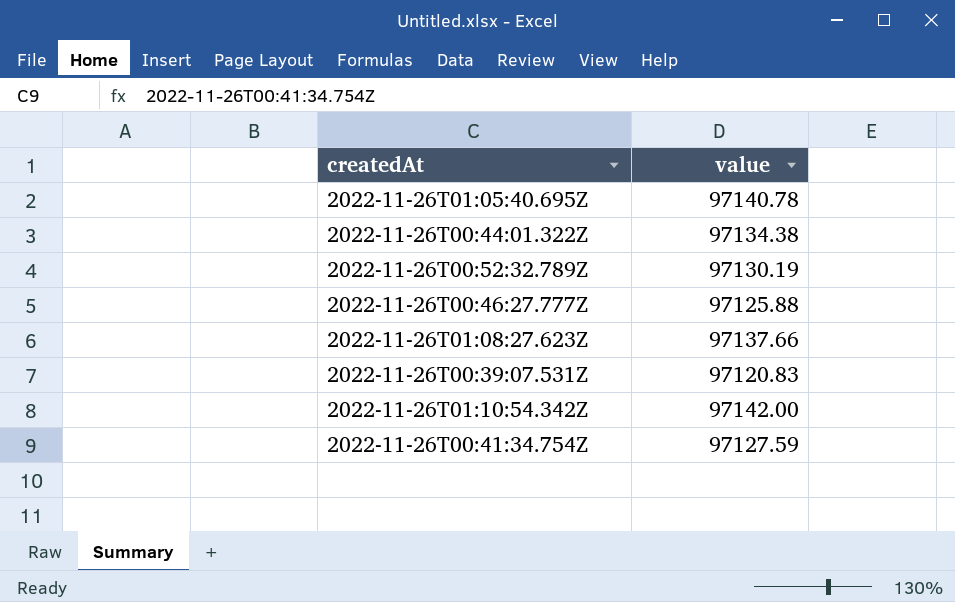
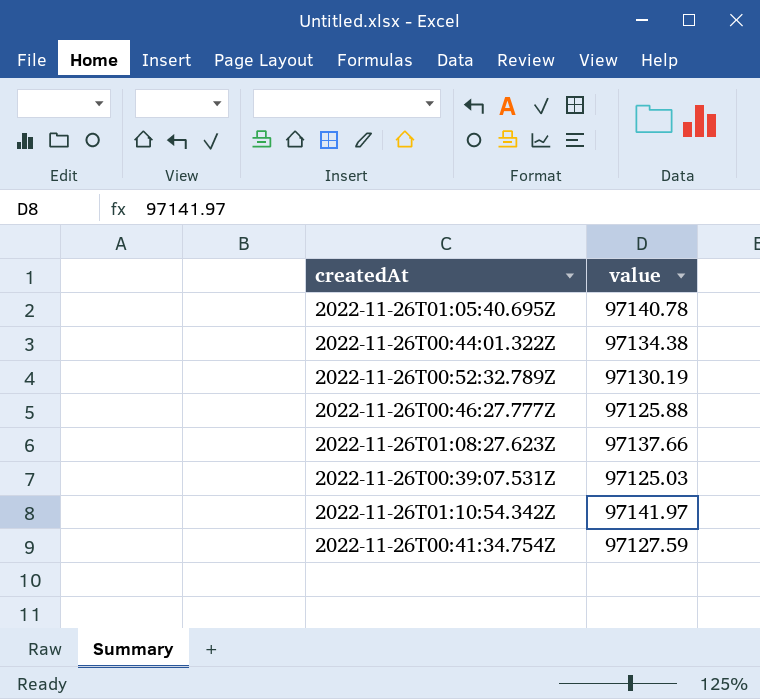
2022-11-26T00:39:07.531Z | value: 97120.83 -> 97125.03
2022-11-26T01:10:54.342Z | value: 97142.00 -> 97141.97

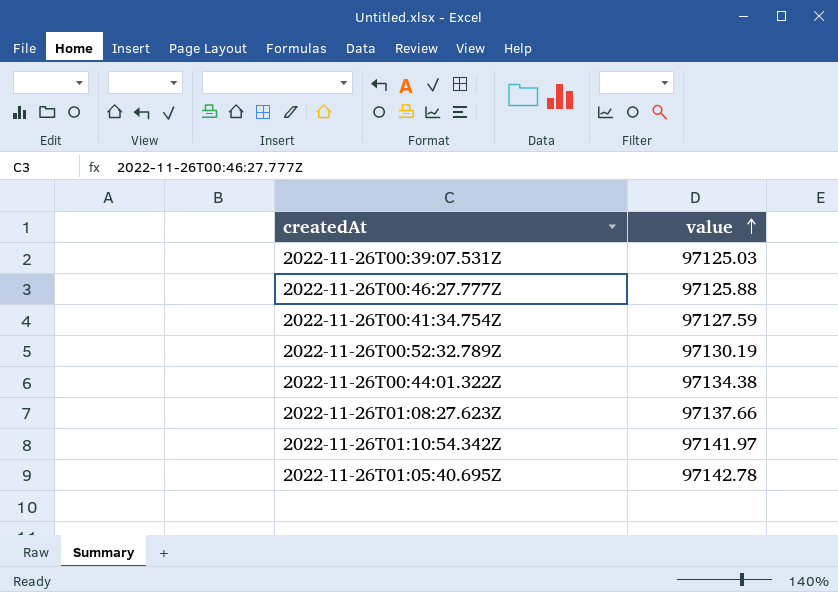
row order: none -> value ascending
2022-11-26T01:05:40.695Z | value: 97140.78 -> 97142.78

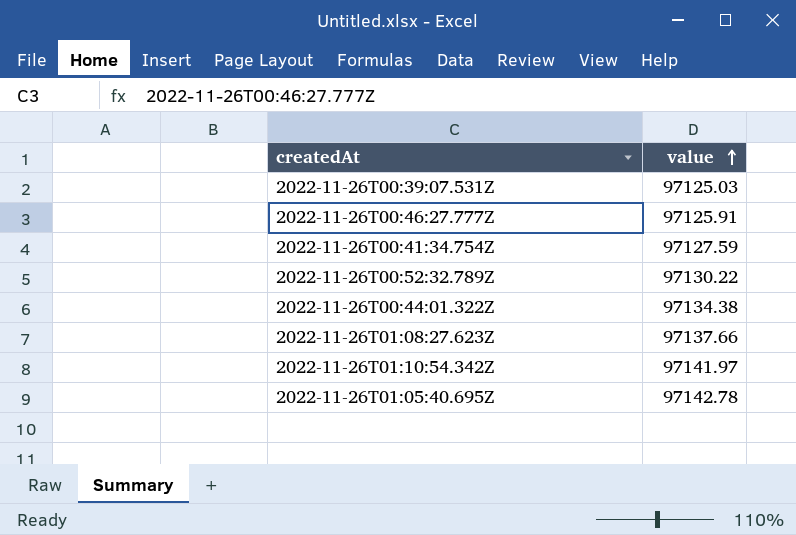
2022-11-26T00:46:27.777Z | value: 97125.88 -> 97125.91
2022-11-26T00:52:32.789Z | value: 97130.19 -> 97130.22

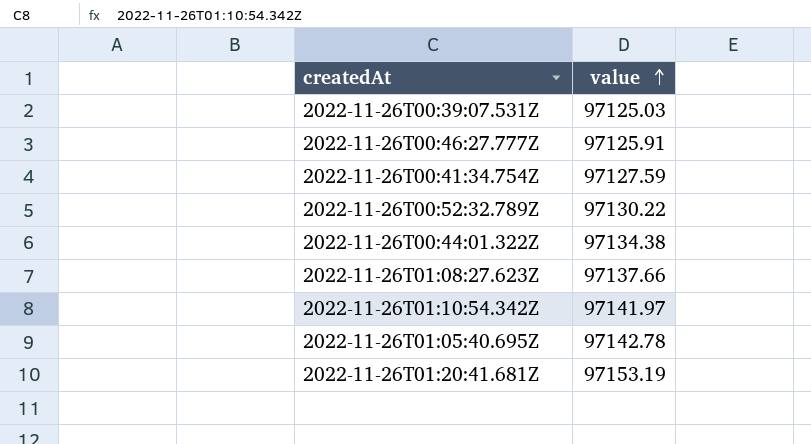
row 2022-11-26T01:20:41.681Z: none -> 97153.19

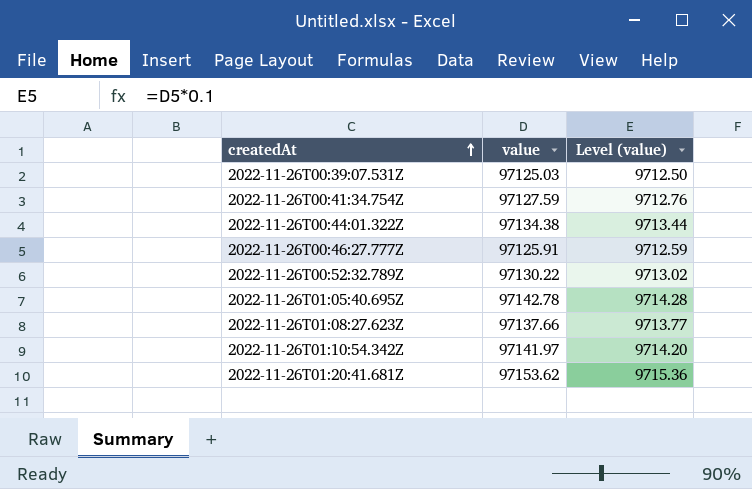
row order: value ascending -> createdAt ascending
column Level (value) | formula: none -> [value] * 0.1
2022-11-26T01:20:41.681Z | value: 97153.19 -> 97153.62

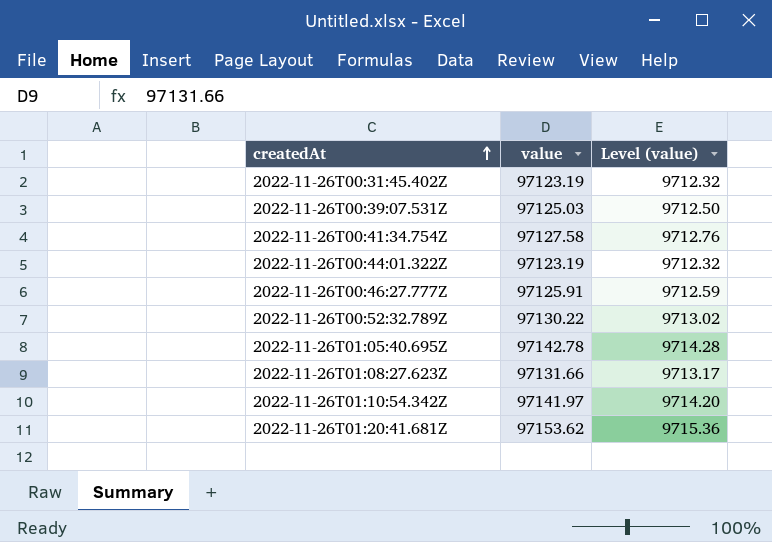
row 2022-11-26T00:31:45.402Z: none -> 97123.19 | 9712.32
2022-11-26T00:41:34.754Z | value: 97127.59 -> 97127.58
2022-11-26T00:44:01.322Z | value: 97134.38 -> 97123.19
2022-11-26T00:44:01.322Z | Level (value): 9713.44 -> 9712.32
2022-11-26T01:08:27.623Z | value: 97137.66 -> 97131.66
2022-11-26T01:08:27.623Z | Level (value): 9713.77 -> 9713.17

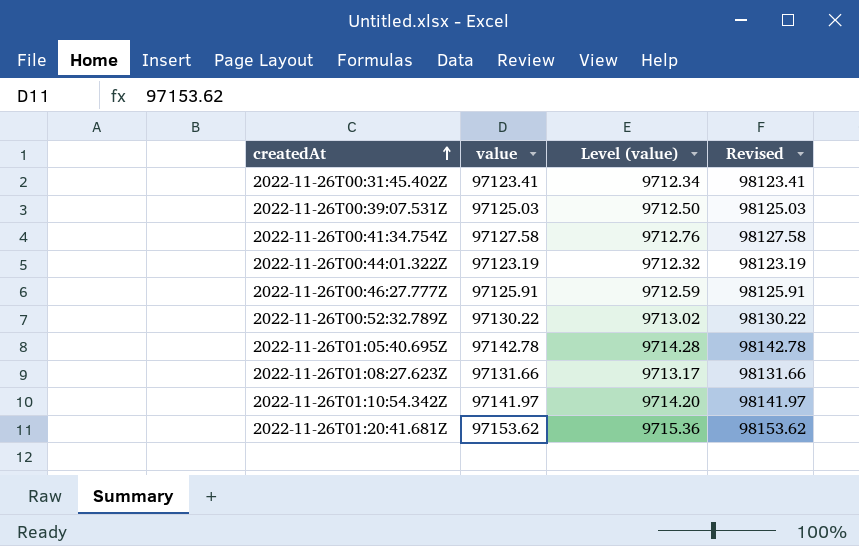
column Revised | formula: none -> [value] + 1000
2022-11-26T00:31:45.402Z | value: 97123.19 -> 97123.41
2022-11-26T00:31:45.402Z | Level (value): 9712.32 -> 9712.34

